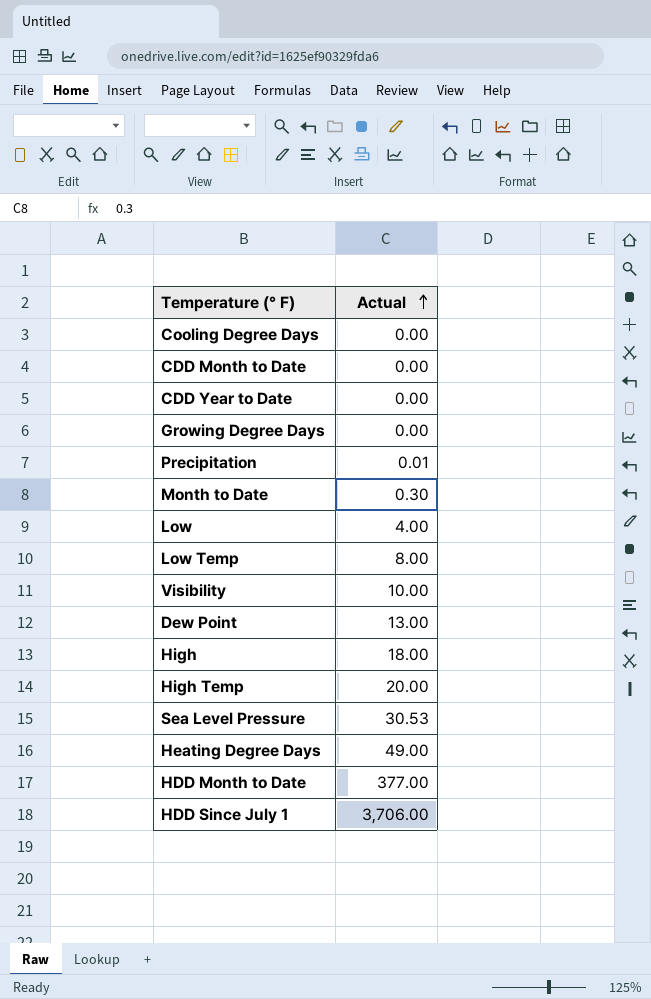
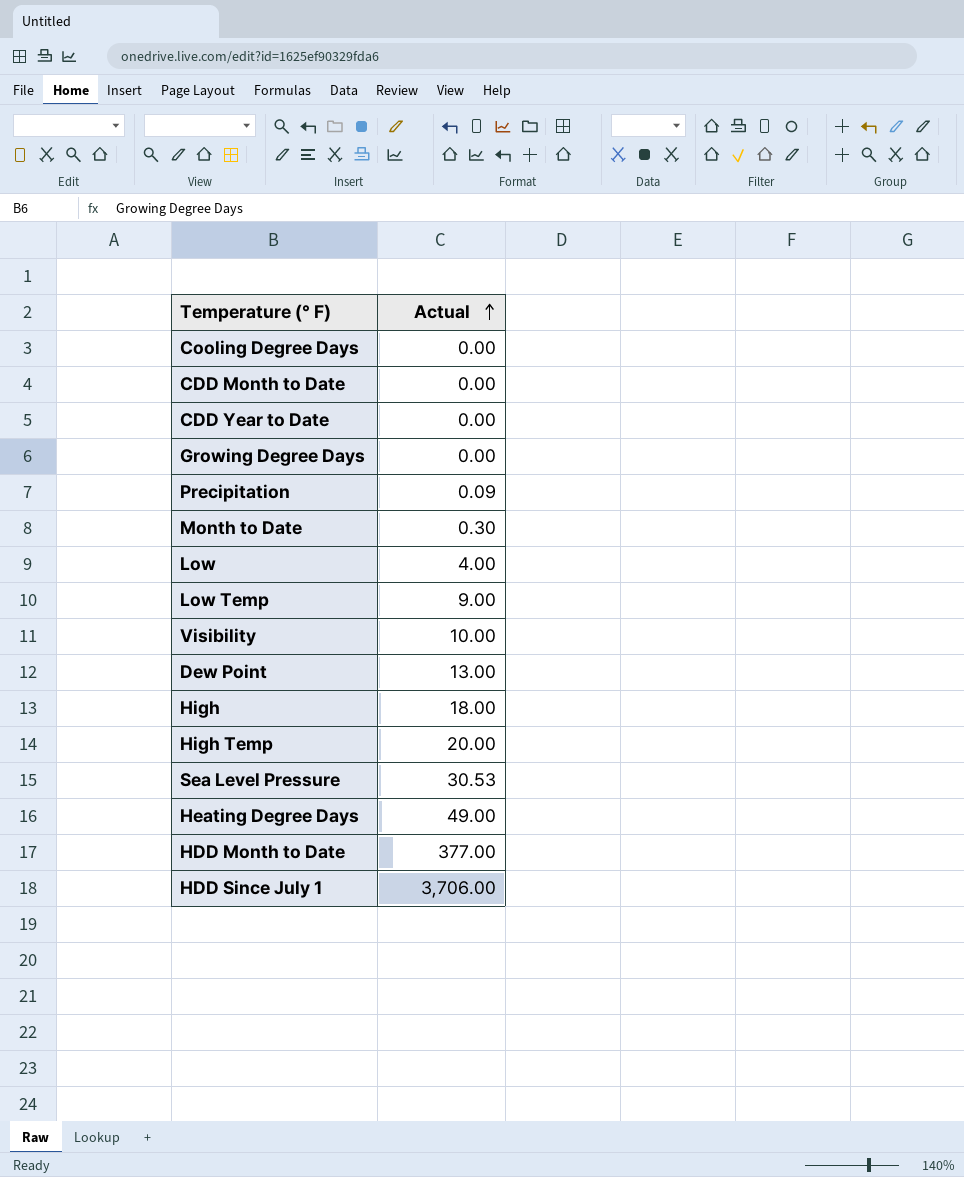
Precipitation | Actual: 0.01 -> 0.09
Low Temp | Actual: 8.00 -> 9.00

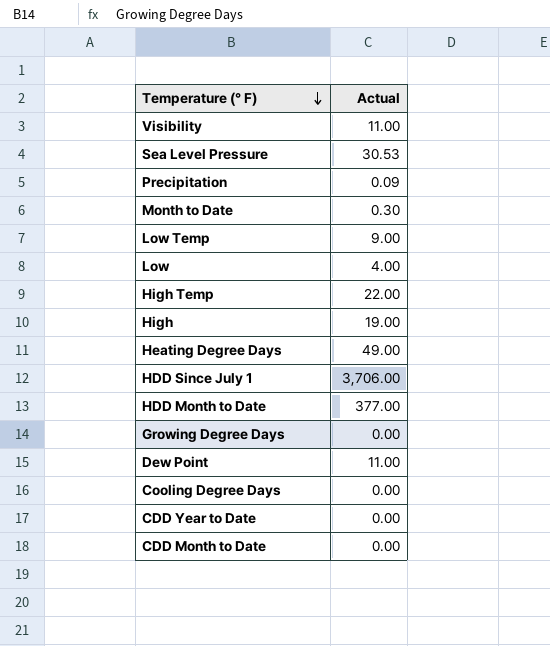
row order: Actual ascending -> Temperature (° F) descending
Visibility | Actual: 10.00 -> 11.00
High Temp | Actual: 20.00 -> 22.00
High | Actual: 18.00 -> 19.00
Dew Point | Actual: 13.00 -> 11.00

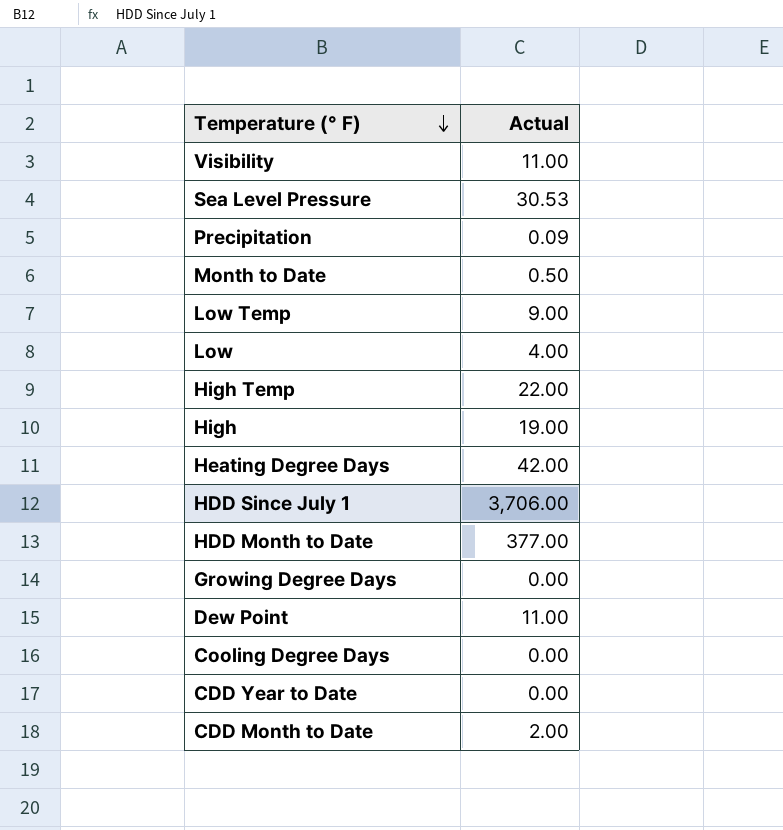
Month to Date | Actual: 0.30 -> 0.50
Heating Degree Days | Actual: 49.00 -> 42.00
CDD Month to Date | Actual: 0.00 -> 2.00

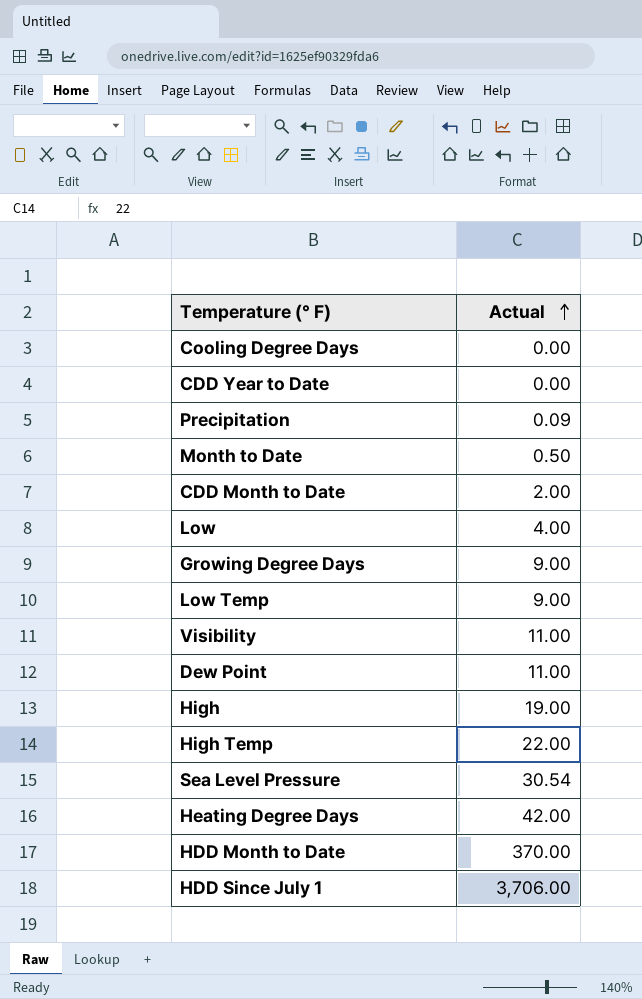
row order: Temperature (° F) descending -> Actual ascending
Growing Degree Days | Actual: 0.00 -> 9.00
Sea Level Pressure | Actual: 30.53 -> 30.54
HDD Month to Date | Actual: 377.00 -> 370.00

